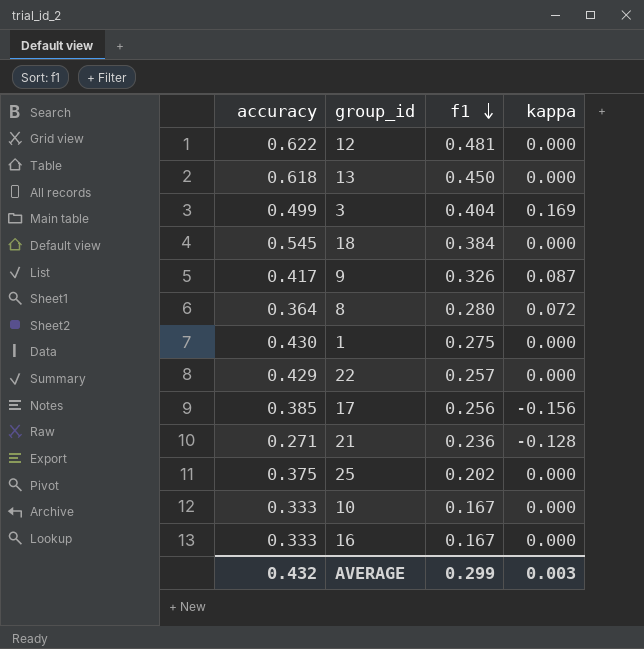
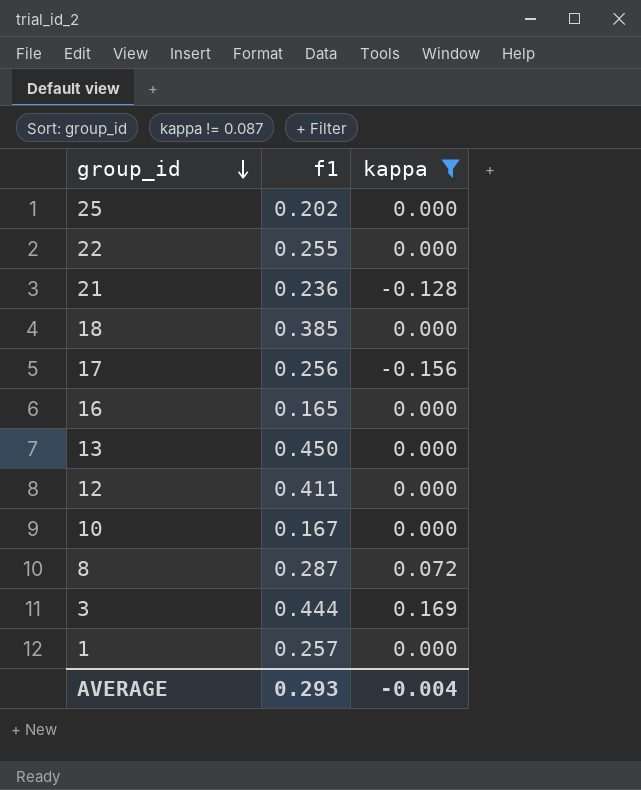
filter: none -> kappa != 0.087
row order: f1 descending -> group_id descending
column accuracy | position: 1 -> none
22 | f1: 0.257 -> 0.255
18 | f1: 0.384 -> 0.385
16 | f1: 0.167 -> 0.165
12 | f1: 0.481 -> 0.411
8 | f1: 0.280 -> 0.287
3 | f1: 0.404 -> 0.444
1 | f1: 0.275 -> 0.257
AVERAGE | f1: 0.299 -> 0.293
AVERAGE | kappa: 0.003 -> -0.004

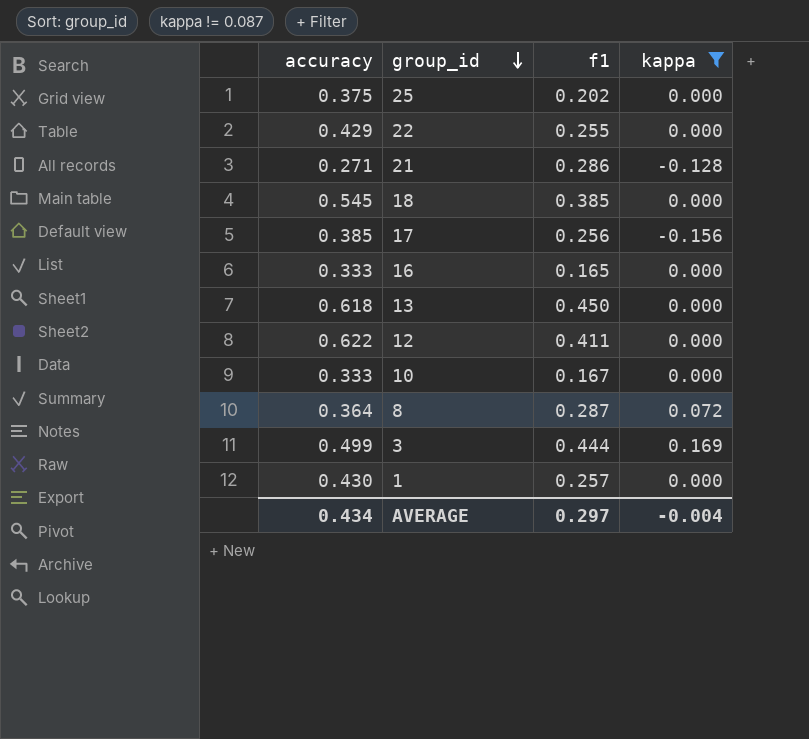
column accuracy | position: none -> 1
21 | f1: 0.236 -> 0.286
AVERAGE | f1: 0.293 -> 0.297

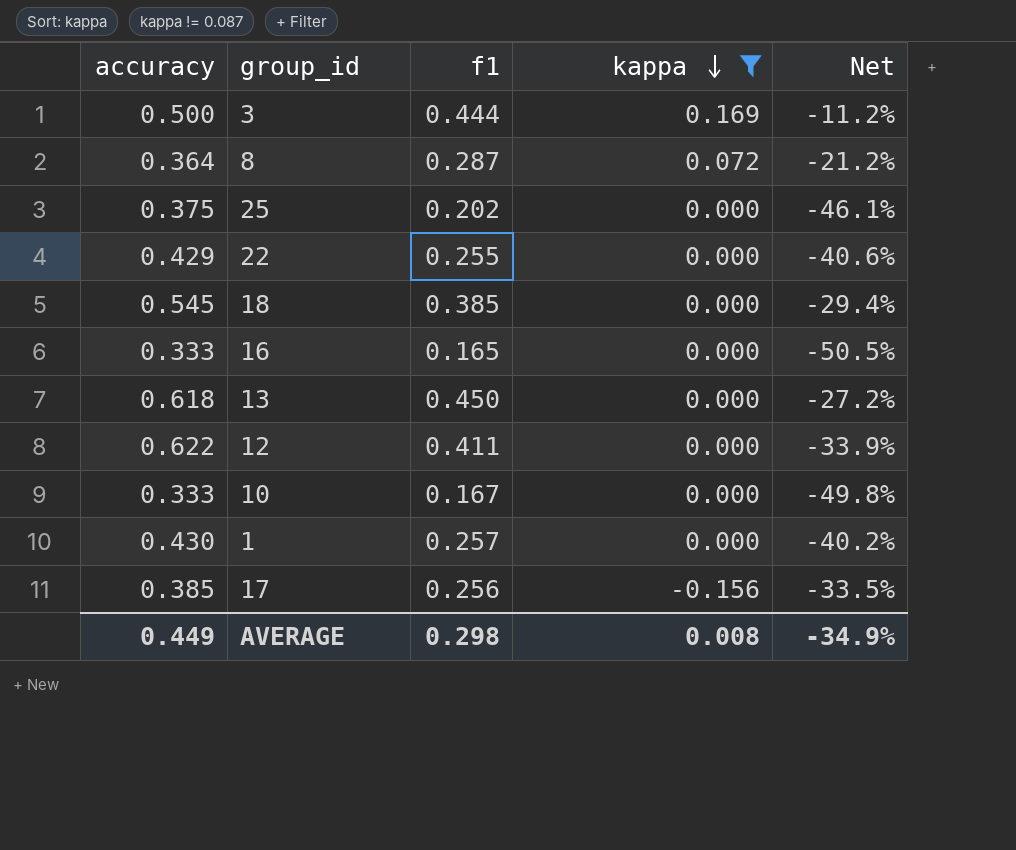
row order: group_id descending -> kappa descending
column Net | formula: none -> ([f1] - [accuracy]) / [accuracy]
row 21: 0.271 | 0.286 | -0.128 -> none
3 | accuracy: 0.499 -> 0.500
AVERAGE | accuracy: 0.434 -> 0.449
AVERAGE | f1: 0.297 -> 0.298
AVERAGE | kappa: -0.004 -> 0.008

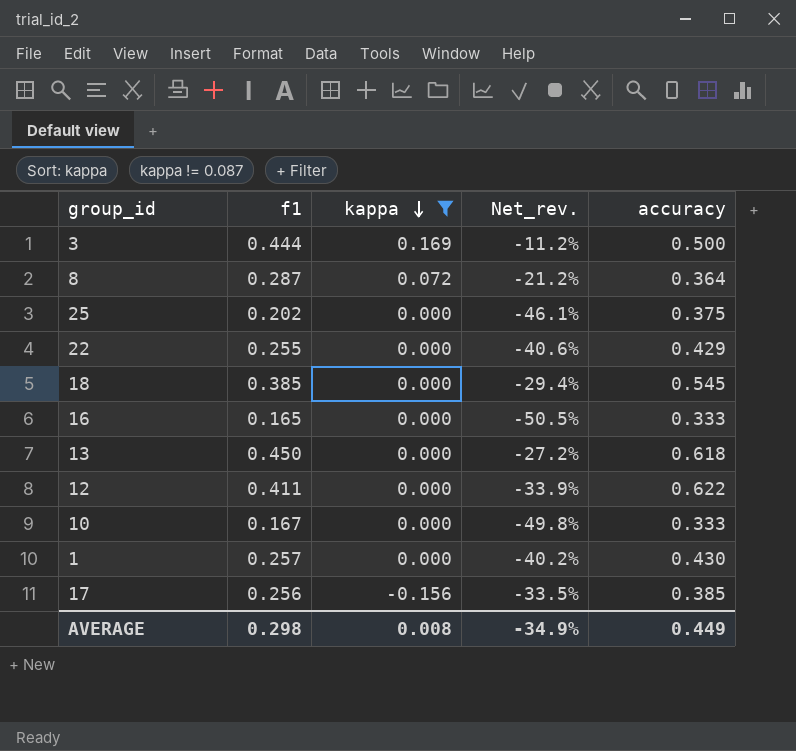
column name: Net -> Net_rev.
column accuracy | position: 1 -> 5

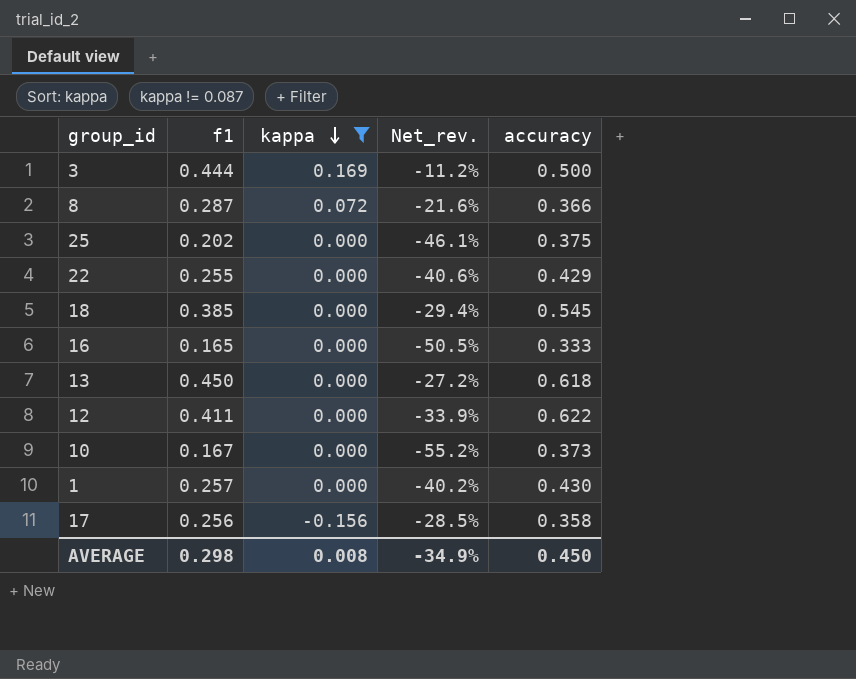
8 | Net_rev.: -21.2% -> -21.6%
8 | accuracy: 0.364 -> 0.366
10 | Net_rev.: -49.8% -> -55.2%
10 | accuracy: 0.333 -> 0.373
17 | Net_rev.: -33.5% -> -28.5%
17 | accuracy: 0.385 -> 0.358
AVERAGE | accuracy: 0.449 -> 0.450

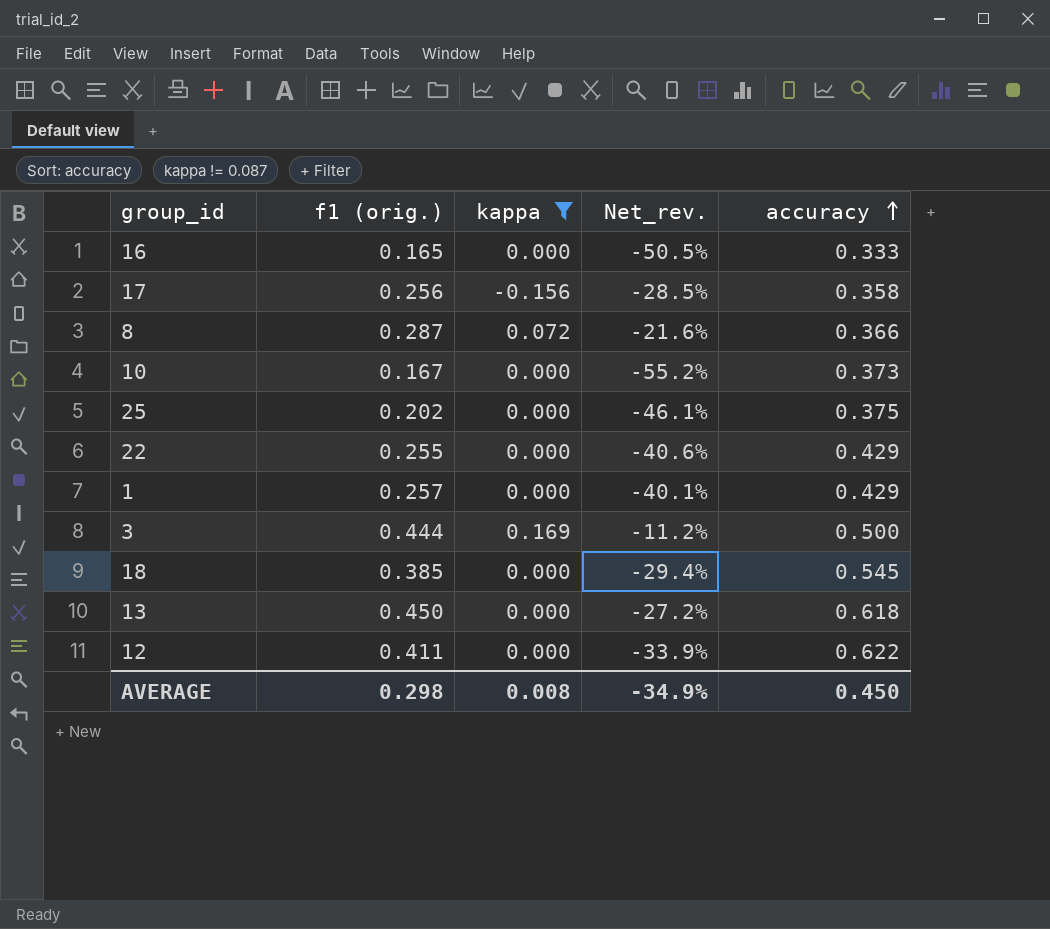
row order: kappa descending -> accuracy ascending
column name: f1 -> f1 (orig.)
1 | Net_rev.: -40.2% -> -40.1%
1 | accuracy: 0.430 -> 0.429

